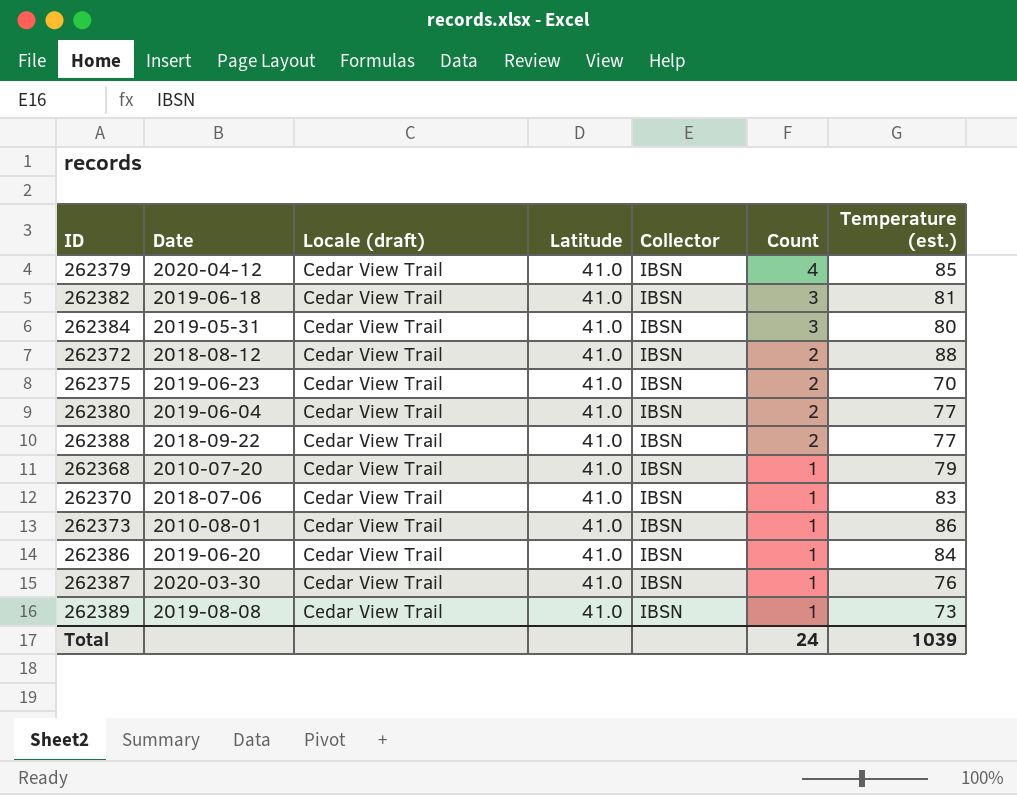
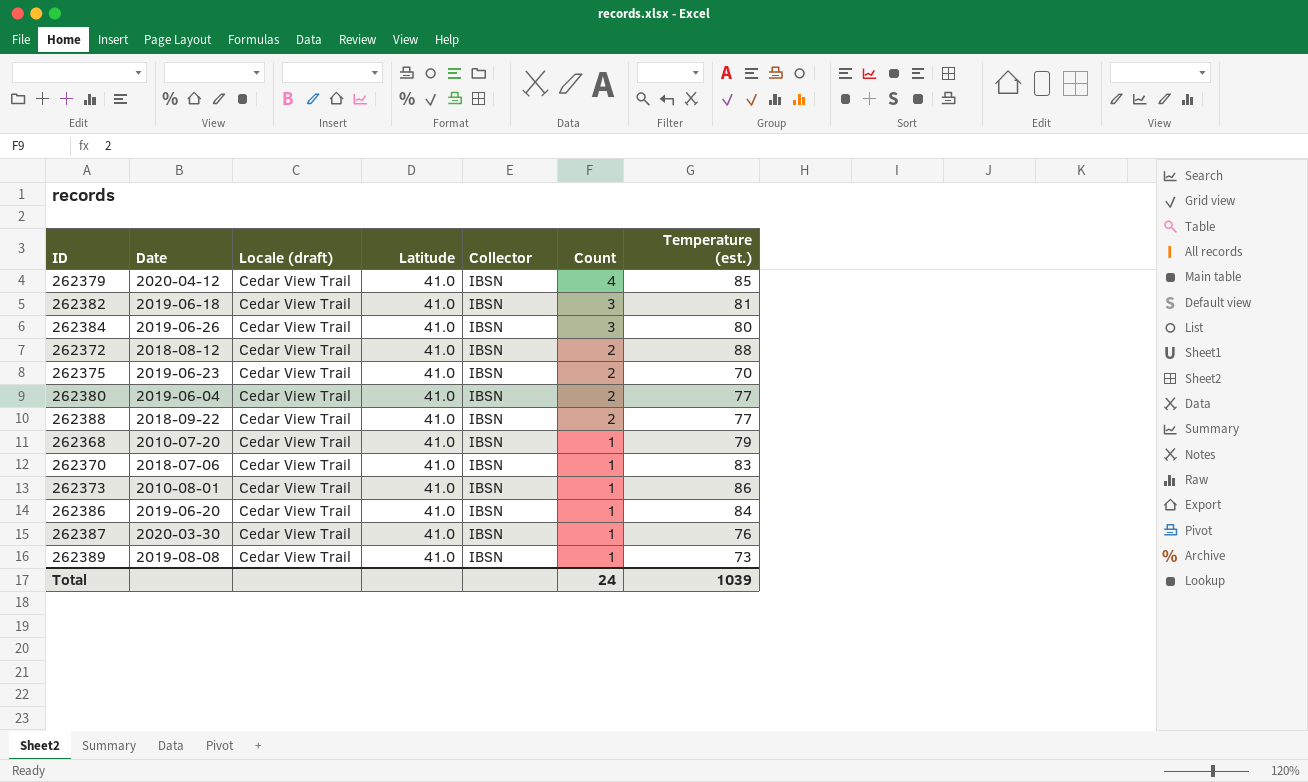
262384 | Date: 2019-05-31 -> 2019-06-26

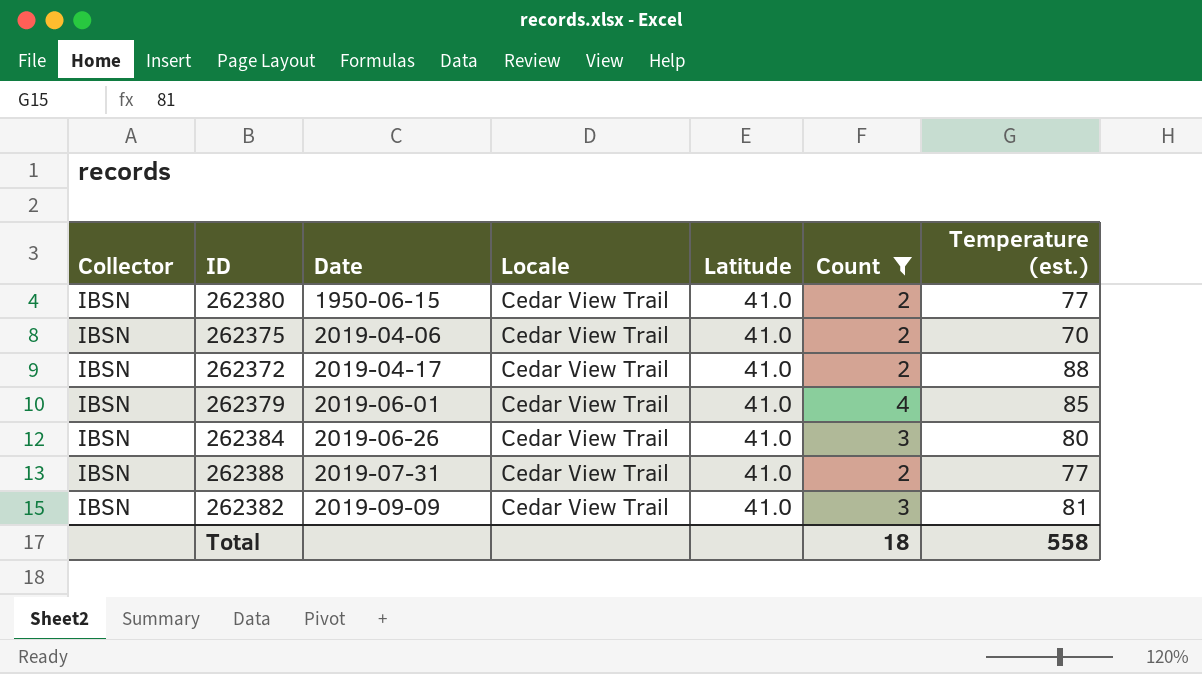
filter: none -> Count != 1
row order: Count descending -> Date ascending
column Collector | position: 5 -> 1
column name: Locale (draft) -> Locale
262380 | Date: 2019-06-04 -> 1950-06-15
262375 | Date: 2019-06-23 -> 2019-04-06
262372 | Date: 2018-08-12 -> 2019-04-17
262379 | Date: 2020-04-12 -> 2019-06-01
262388 | Date: 2018-09-22 -> 2019-07-31
262382 | Date: 2019-06-18 -> 2019-09-09
Total | Count: 24 -> 18
Total | Temperature (est.): 1039 -> 558

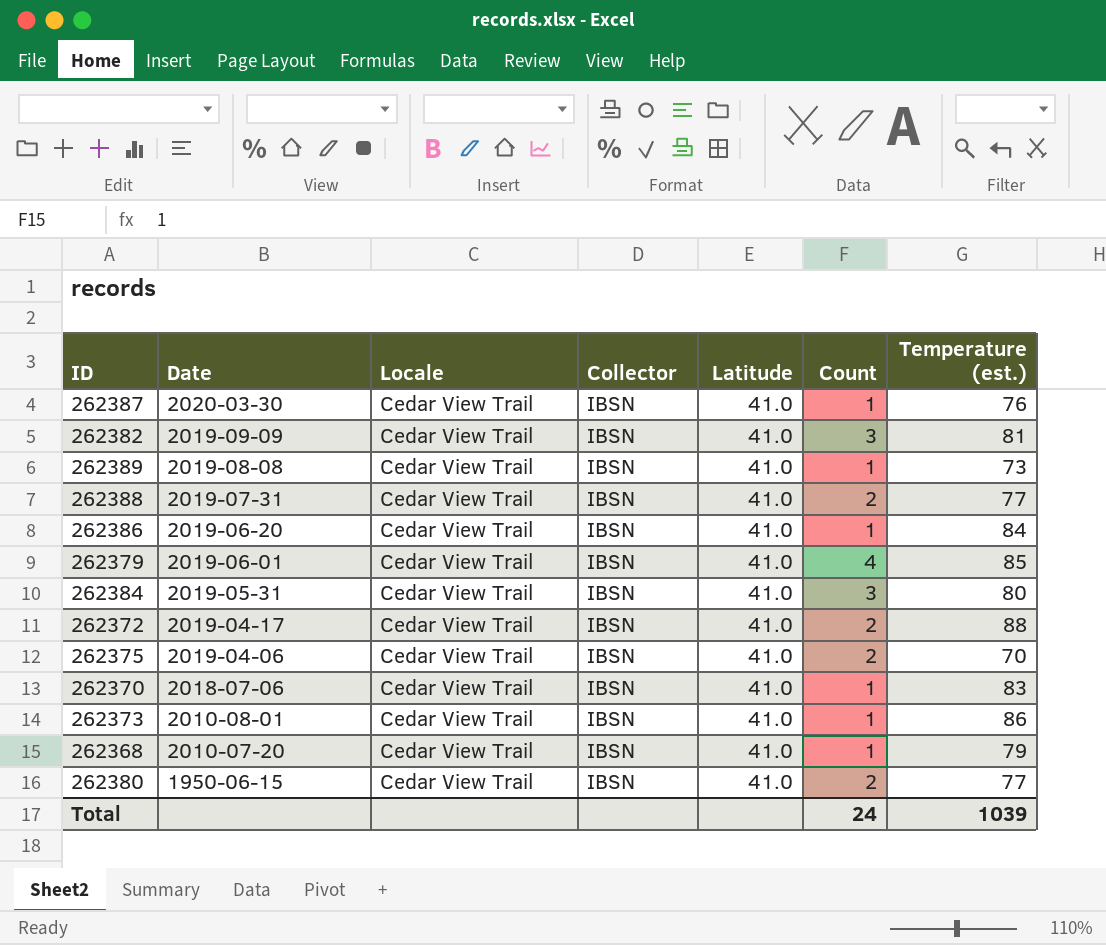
filter: Count != 1 -> none
row order: Date ascending -> Date descending
column Collector | position: 1 -> 4
262384 | Date: 2019-06-26 -> 2019-05-31
Total | Count: 18 -> 24
Total | Temperature (est.): 558 -> 1039

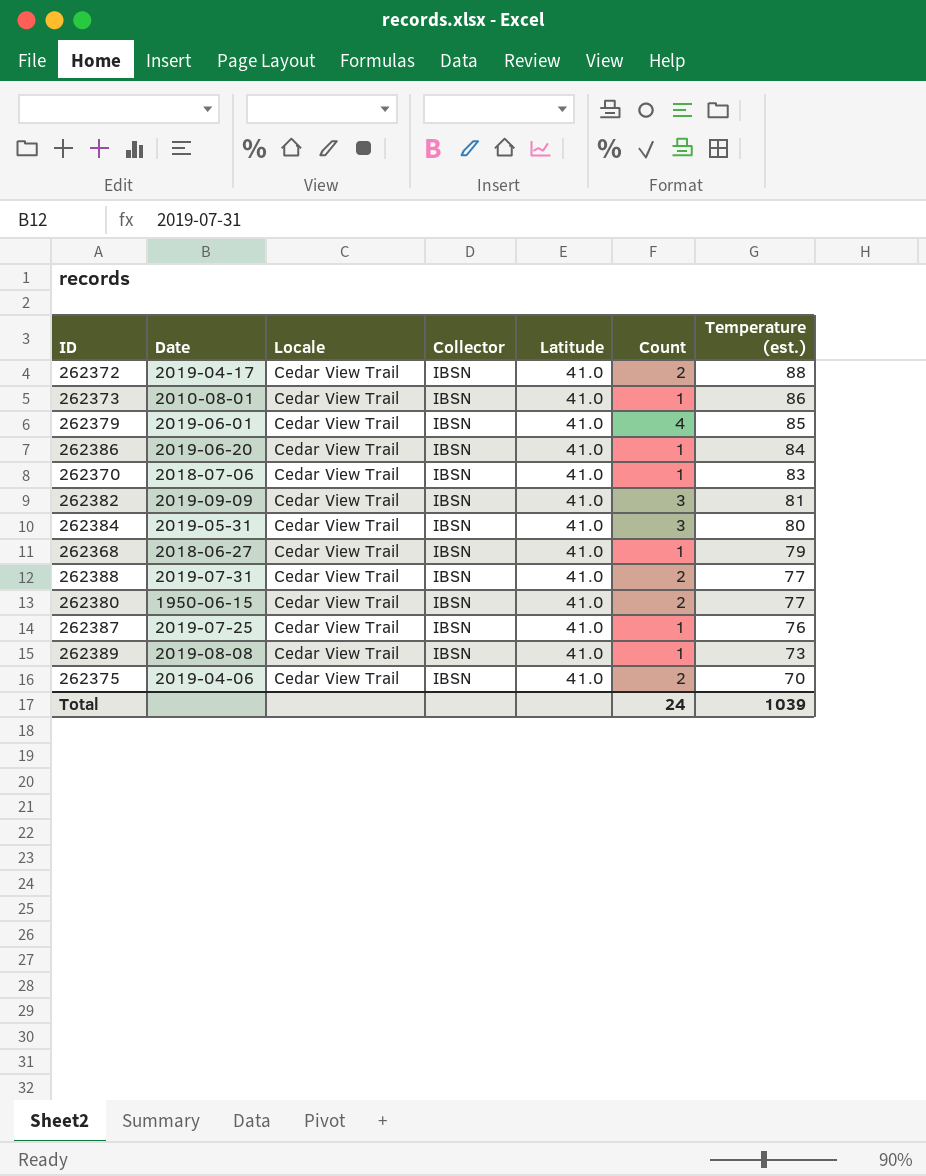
row order: Date descending -> Temperature (est.) descending
262368 | Date: 2010-07-20 -> 2018-06-27
262387 | Date: 2020-03-30 -> 2019-07-25

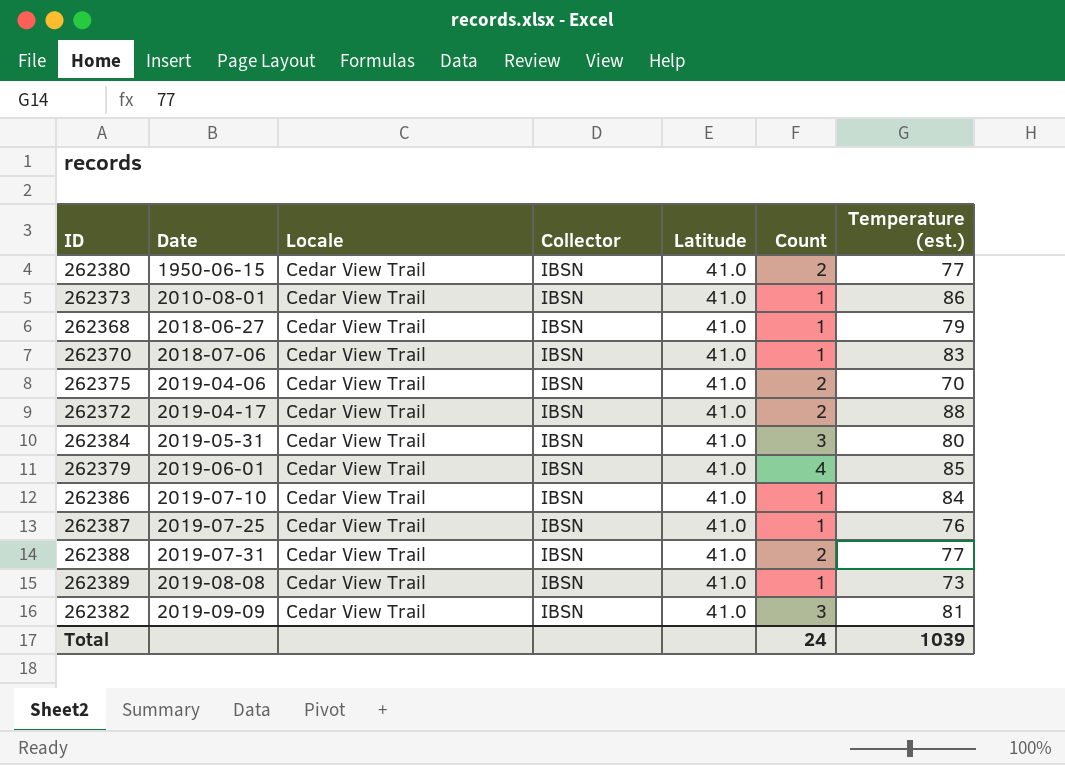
row order: Temperature (est.) descending -> Date ascending
262386 | Date: 2019-06-20 -> 2019-07-10

